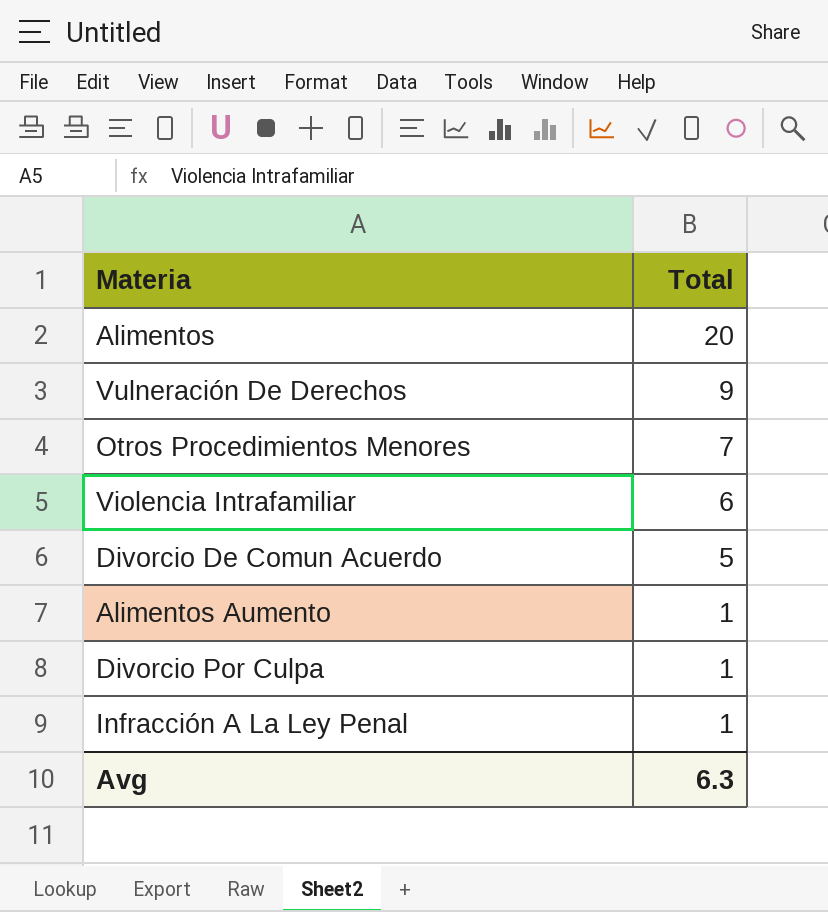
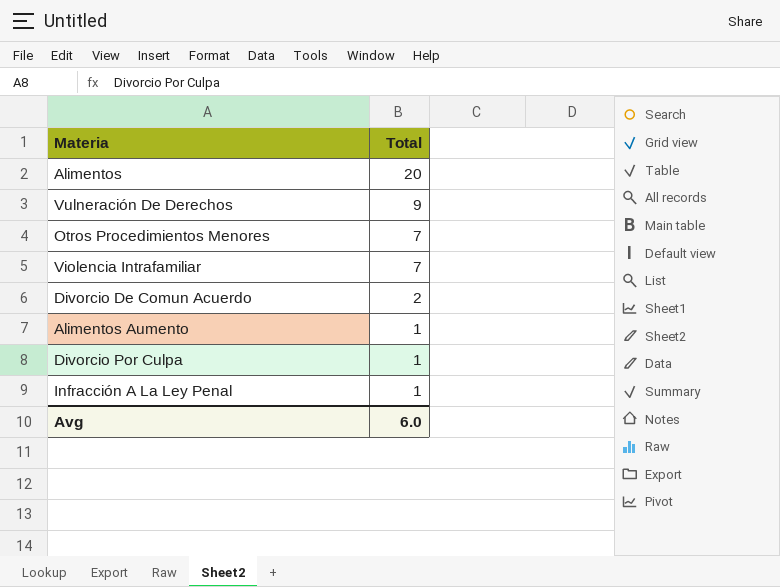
Violencia Intrafamiliar | Total: 6 -> 7
Divorcio De Comun Acuerdo | Total: 5 -> 2
Avg | Total: 6.3 -> 6.0

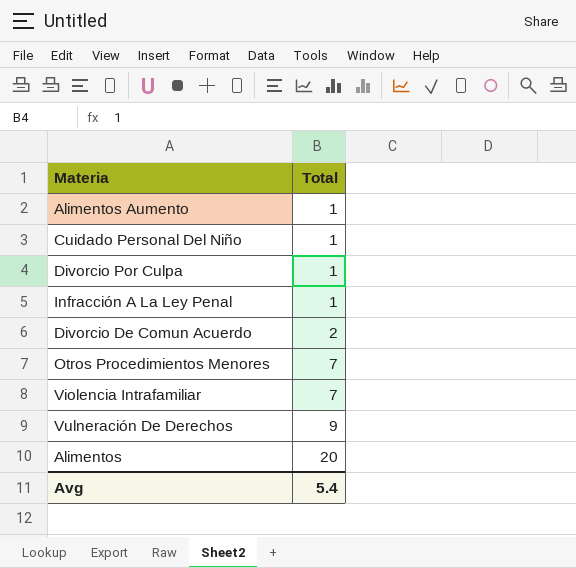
row order: Total descending -> Total ascending
row Cuidado Personal Del Niño: none -> 1
Avg | Total: 6.0 -> 5.4

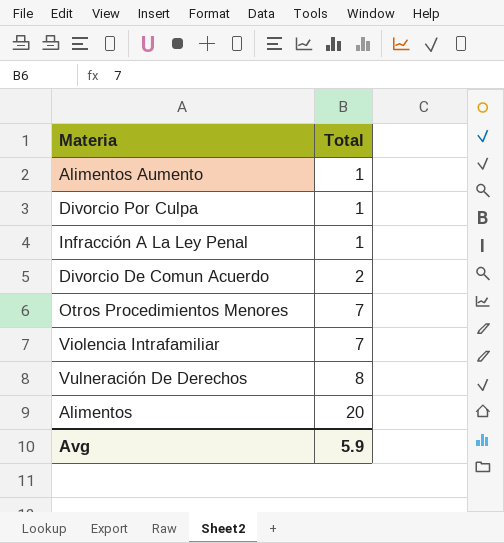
row Cuidado Personal Del Niño: 1 -> none
Vulneración De Derechos | Total: 9 -> 8
Avg | Total: 5.4 -> 5.9

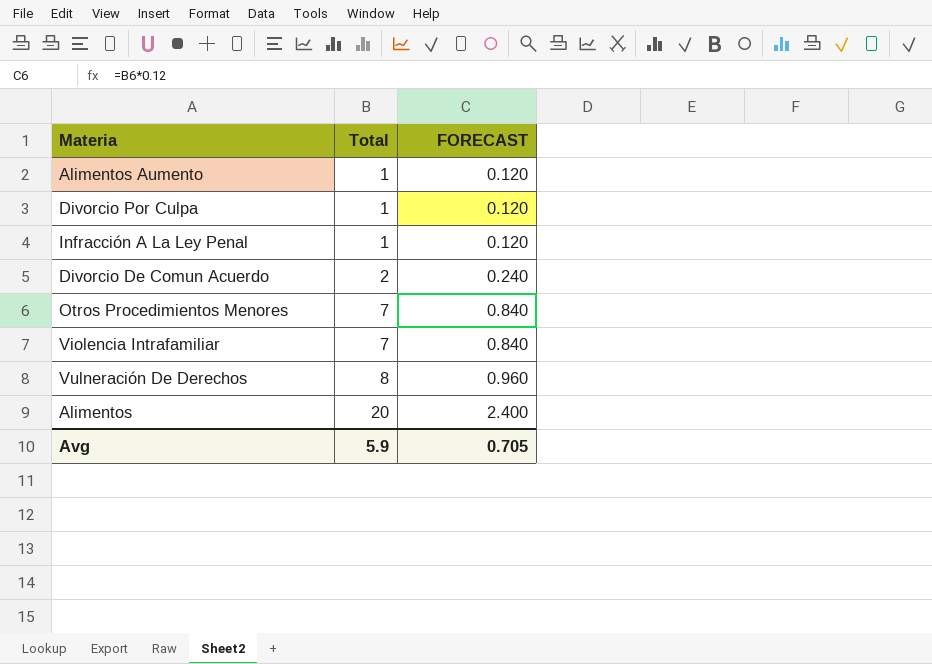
column FORECAST | formula: none -> [Total] * 0.12

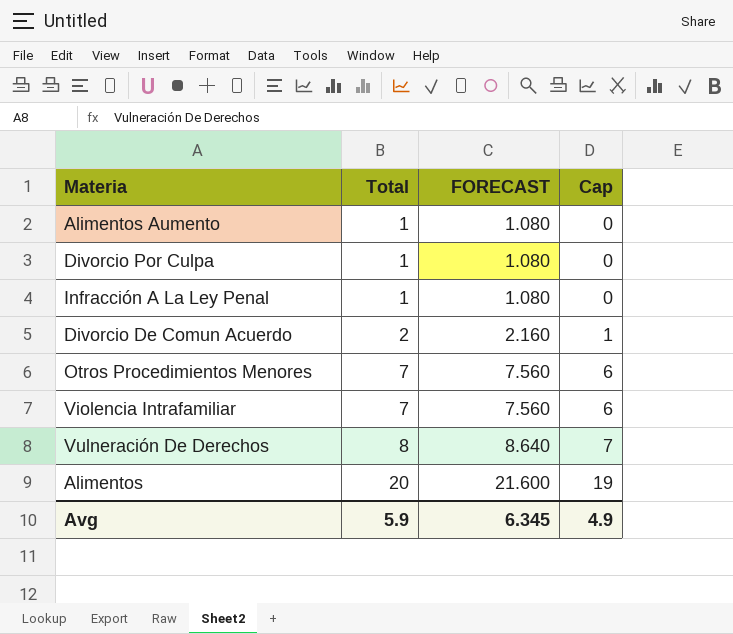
column FORECAST | formula: [Total] * 0.12 -> [Total] * 1.08
column Cap | formula: none -> [Total] - 1
Avg | FORECAST: 0.705 -> 6.345

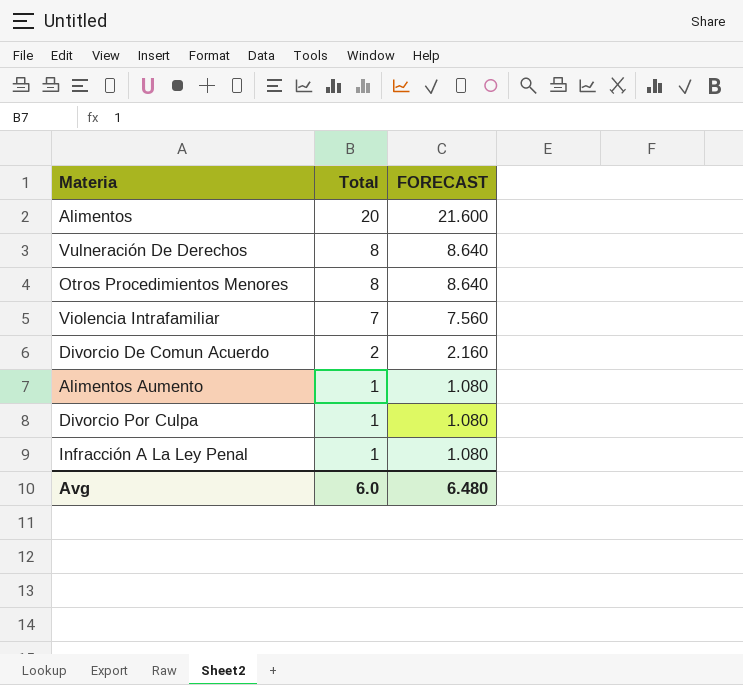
row order: Total ascending -> Total descending
column Cap | formula: [Total] - 1 -> none
Otros Procedimientos Menores | Total: 7 -> 8
Otros Procedimientos Menores | FORECAST: 7.560 -> 8.640
Avg | Total: 5.9 -> 6.0
Avg | FORECAST: 6.345 -> 6.480

